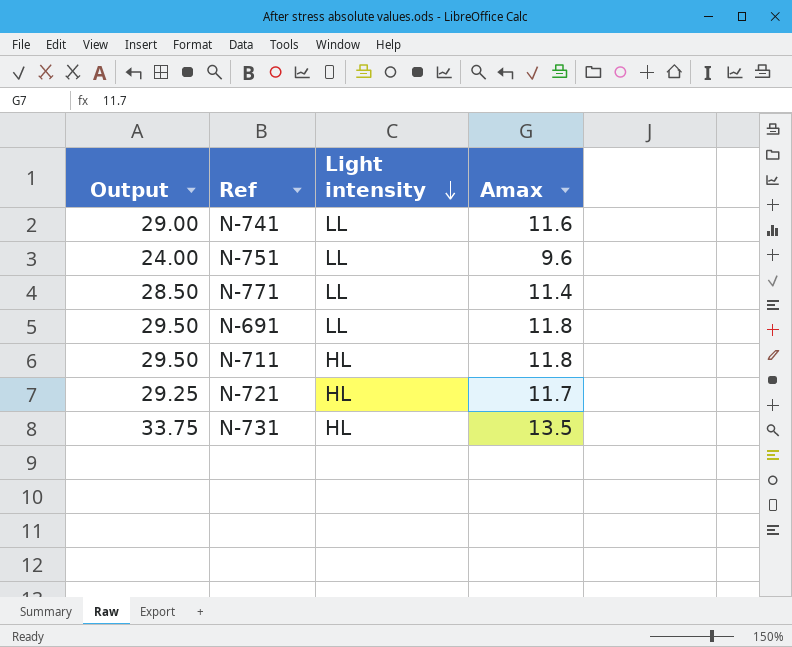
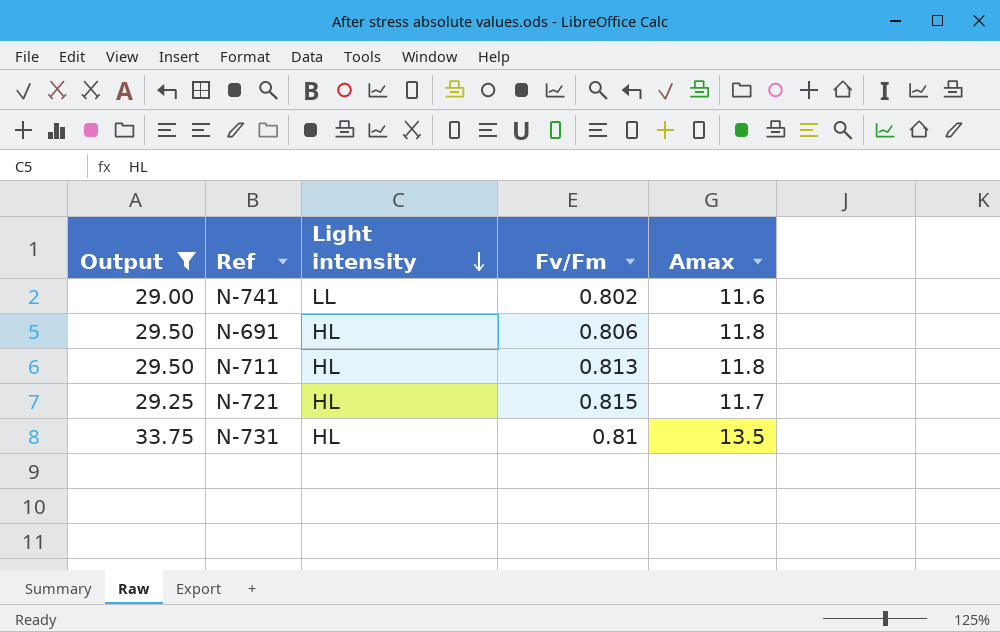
filter: none -> Output >= 29.00
column Fv/Fm | position: none -> 4
N-691 | Light intensity: LL -> HL

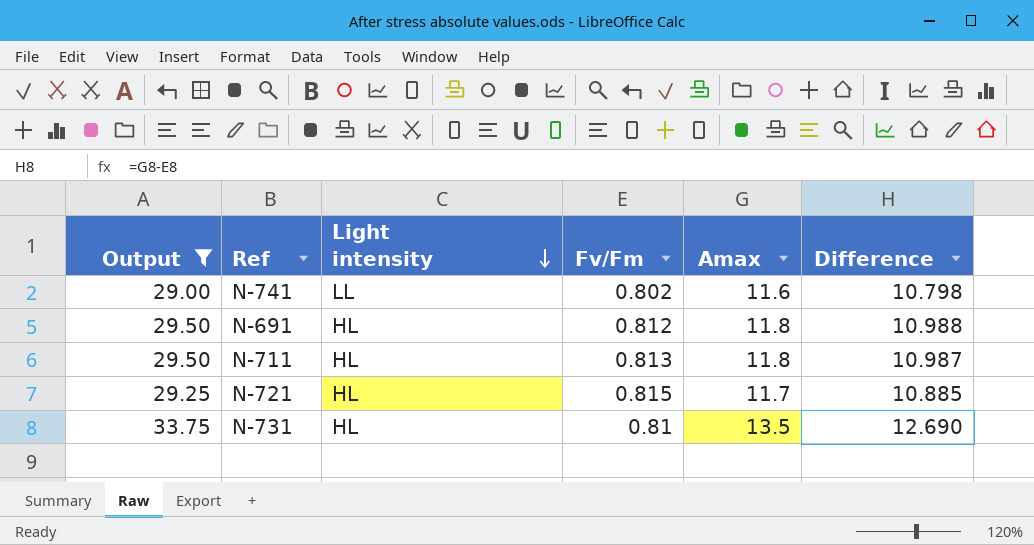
column Difference | formula: none -> [Amax] - [Fv/Fm]
N-691 | Fv/Fm: 0.806 -> 0.812

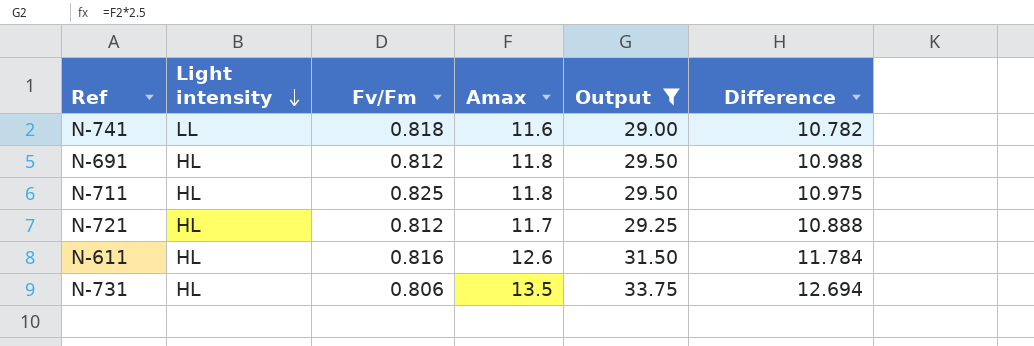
column Output | position: 1 -> 5
N-741 | Fv/Fm: 0.802 -> 0.818
N-741 | Difference: 10.798 -> 10.782
N-711 | Fv/Fm: 0.813 -> 0.825
N-711 | Difference: 10.987 -> 10.975
N-721 | Fv/Fm: 0.815 -> 0.812
N-721 | Difference: 10.885 -> 10.888
row N-611: none -> HL | 0.816 | 12.6 | 31.50 | 11.784
N-731 | Fv/Fm: 0.81 -> 0.806
N-731 | Difference: 12.690 -> 12.694

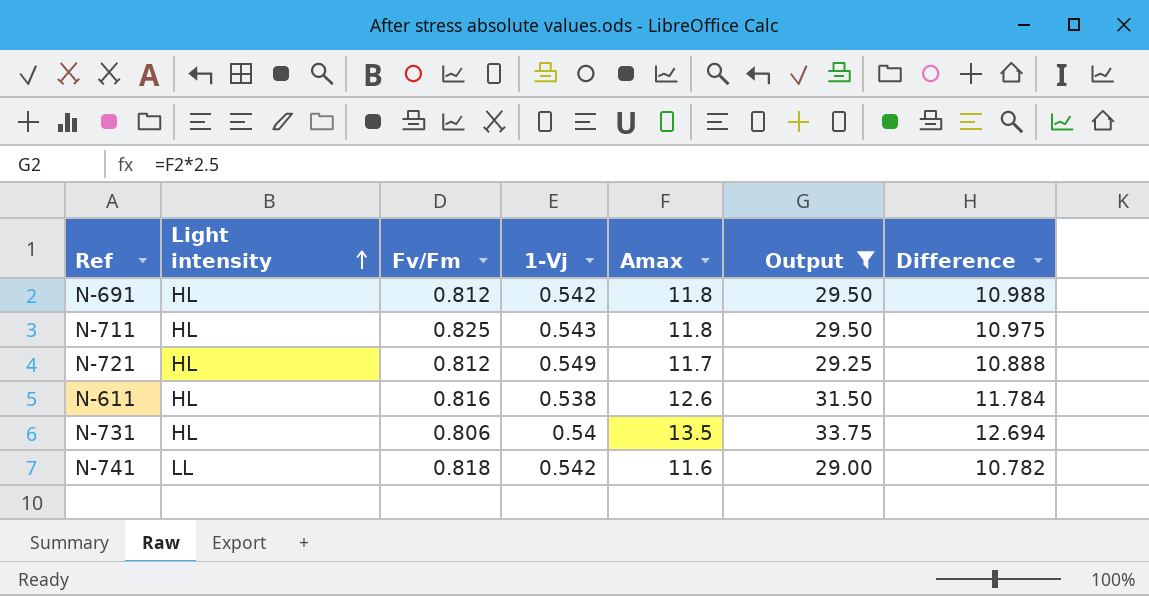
row order: Light intensity descending -> Light intensity ascending
column 1-Vj | position: none -> 4

